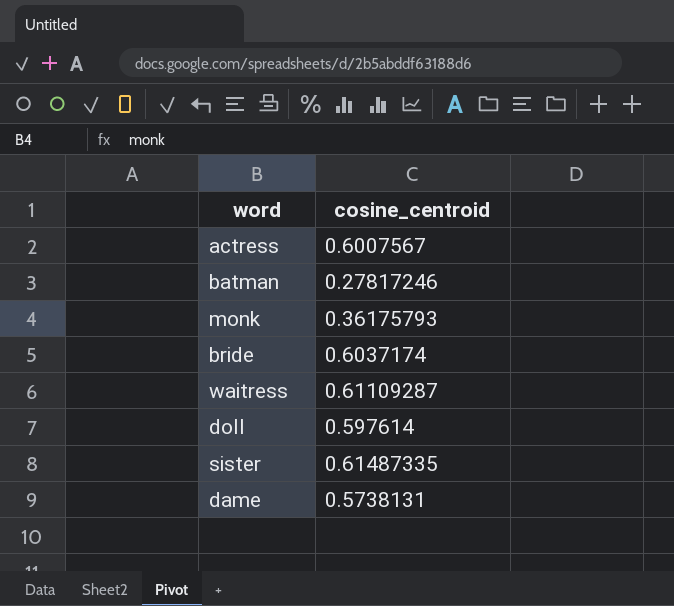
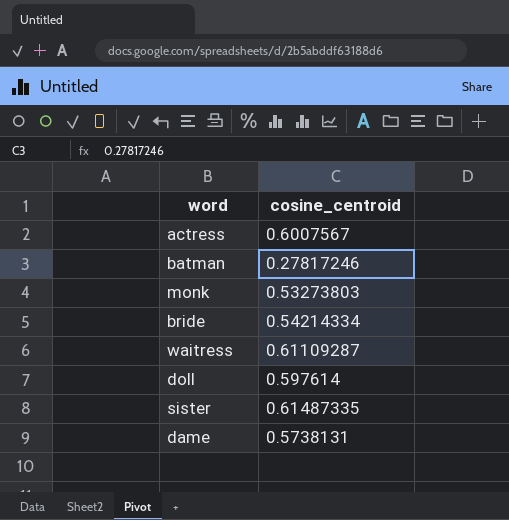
monk | cosine_centroid: 0.36175793 -> 0.53273803
bride | cosine_centroid: 0.6037174 -> 0.54214334

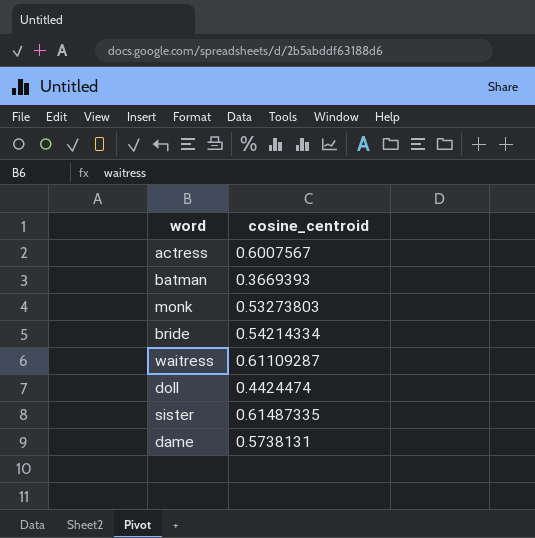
batman | cosine_centroid: 0.27817246 -> 0.3669393
doll | cosine_centroid: 0.597614 -> 0.4424474

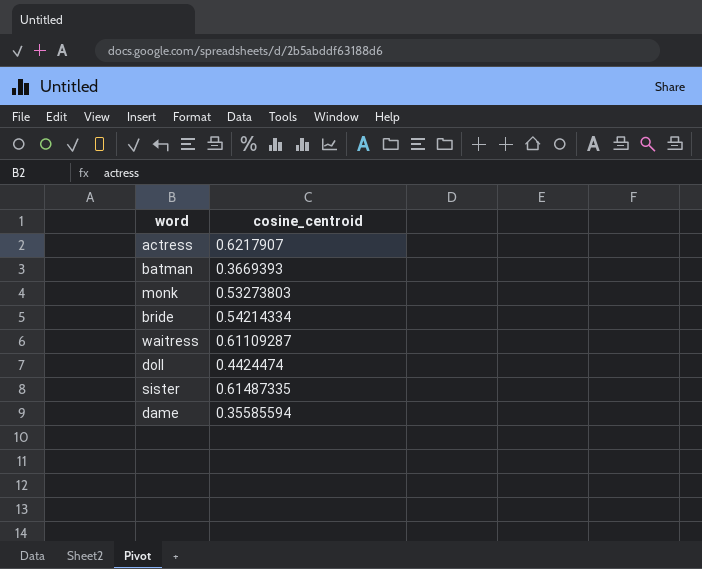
actress | cosine_centroid: 0.6007567 -> 0.6217907
dame | cosine_centroid: 0.5738131 -> 0.35585594

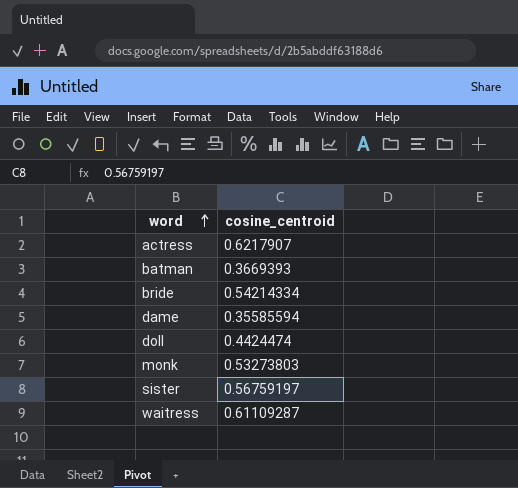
row order: none -> word ascending
sister | cosine_centroid: 0.61487335 -> 0.56759197

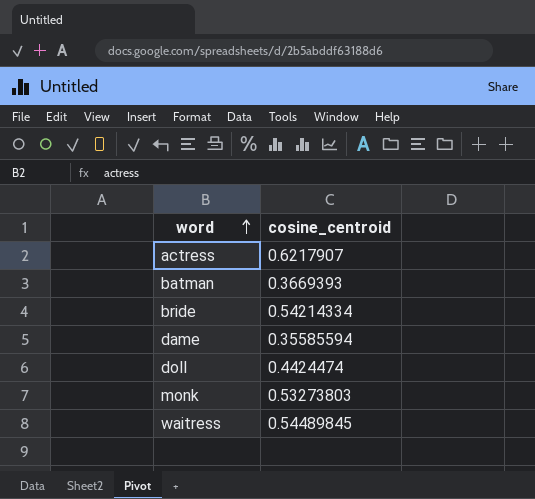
row sister: 0.56759197 -> none
waitress | cosine_centroid: 0.61109287 -> 0.54489845

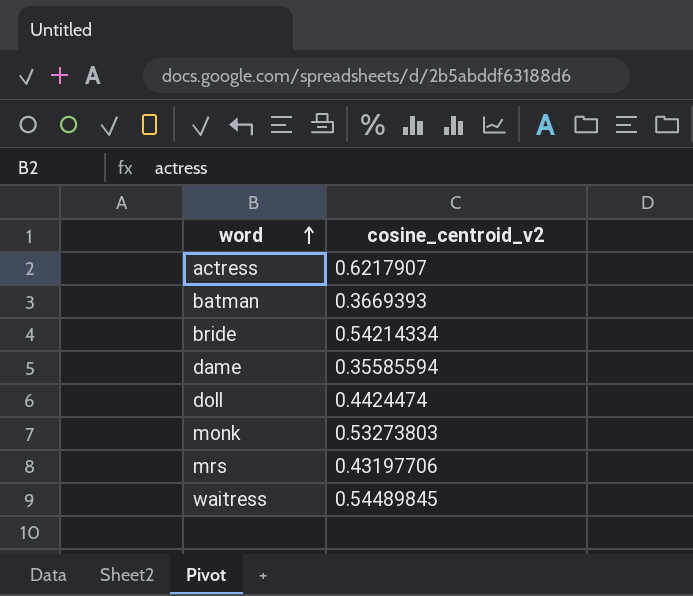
column name: cosine_centroid -> cosine_centroid_v2
row mrs: none -> 0.43197706

